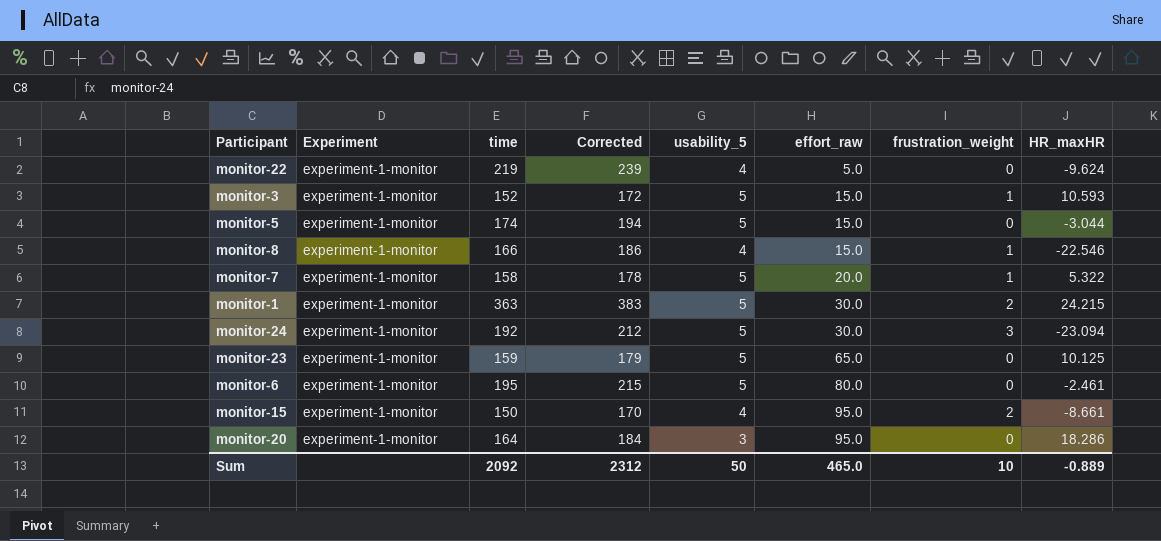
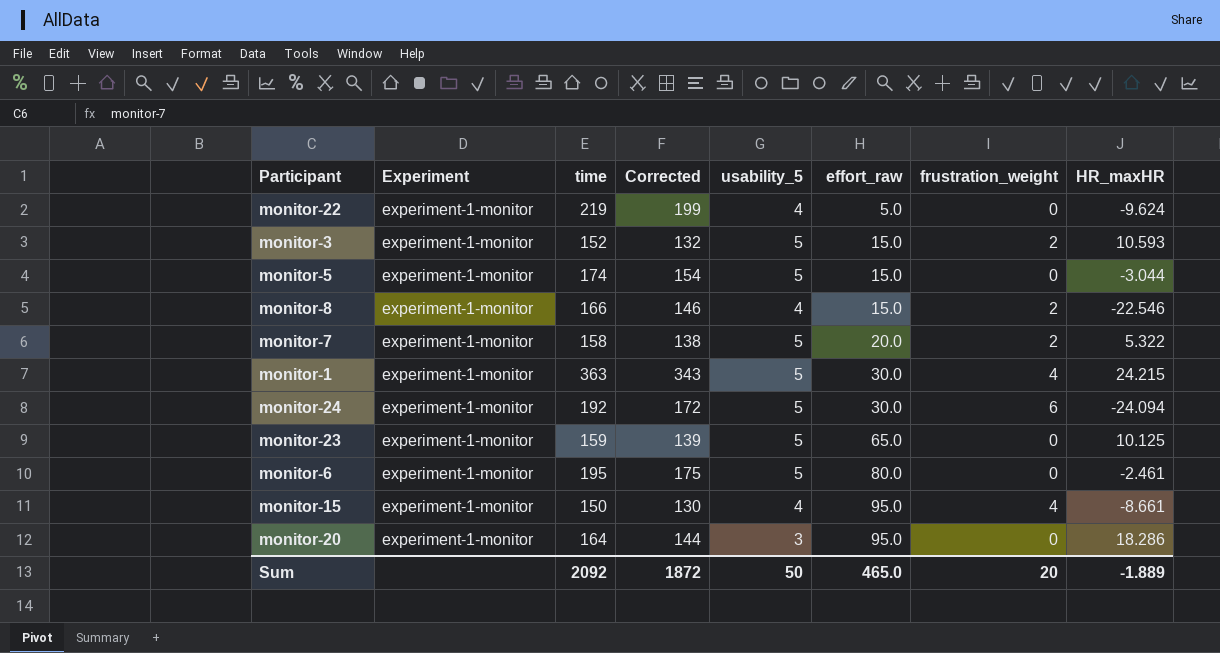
column Corrected | formula: [time] + 20 -> [time] - 20
monitor-3 | frustration_weight: 1 -> 2
monitor-8 | frustration_weight: 1 -> 2
monitor-7 | frustration_weight: 1 -> 2
monitor-1 | frustration_weight: 2 -> 4
monitor-24 | frustration_weight: 3 -> 6
monitor-24 | HR_maxHR: -23.094 -> -24.094
monitor-15 | frustration_weight: 2 -> 4
Sum | Corrected: 2312 -> 1872
Sum | frustration_weight: 10 -> 20
Sum | HR_maxHR: -0.889 -> -1.889

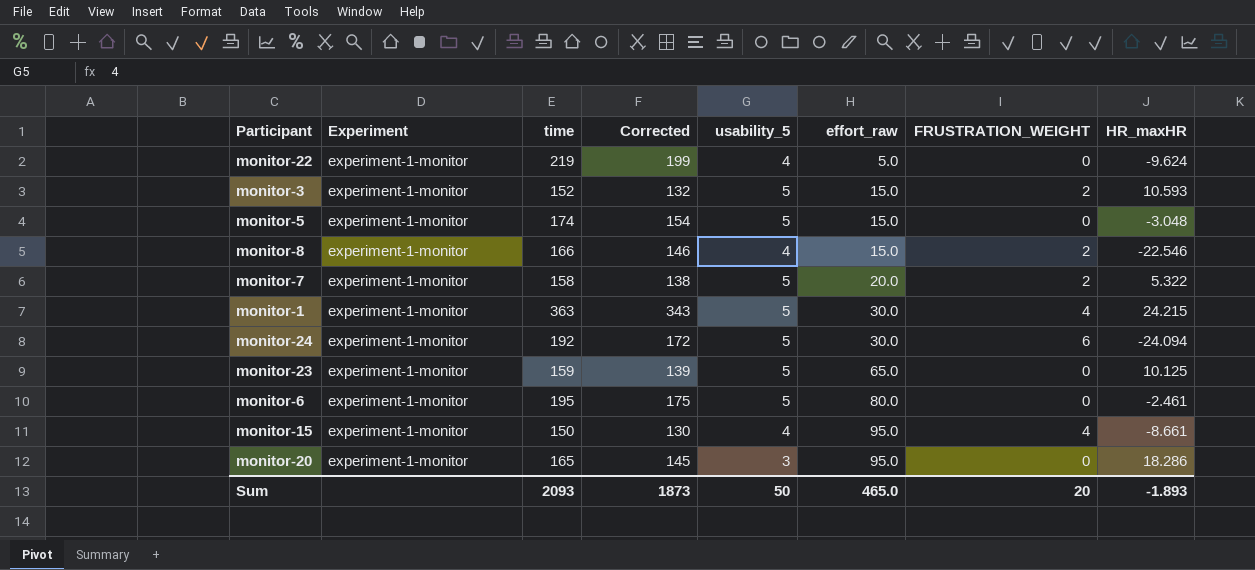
column name: frustration_weight -> FRUSTRATION_WEIGHT
monitor-5 | HR_maxHR: -3.044 -> -3.048
monitor-20 | time: 164 -> 165
monitor-20 | Corrected: 144 -> 145
Sum | time: 2092 -> 2093
Sum | Corrected: 1872 -> 1873
Sum | HR_maxHR: -1.889 -> -1.893

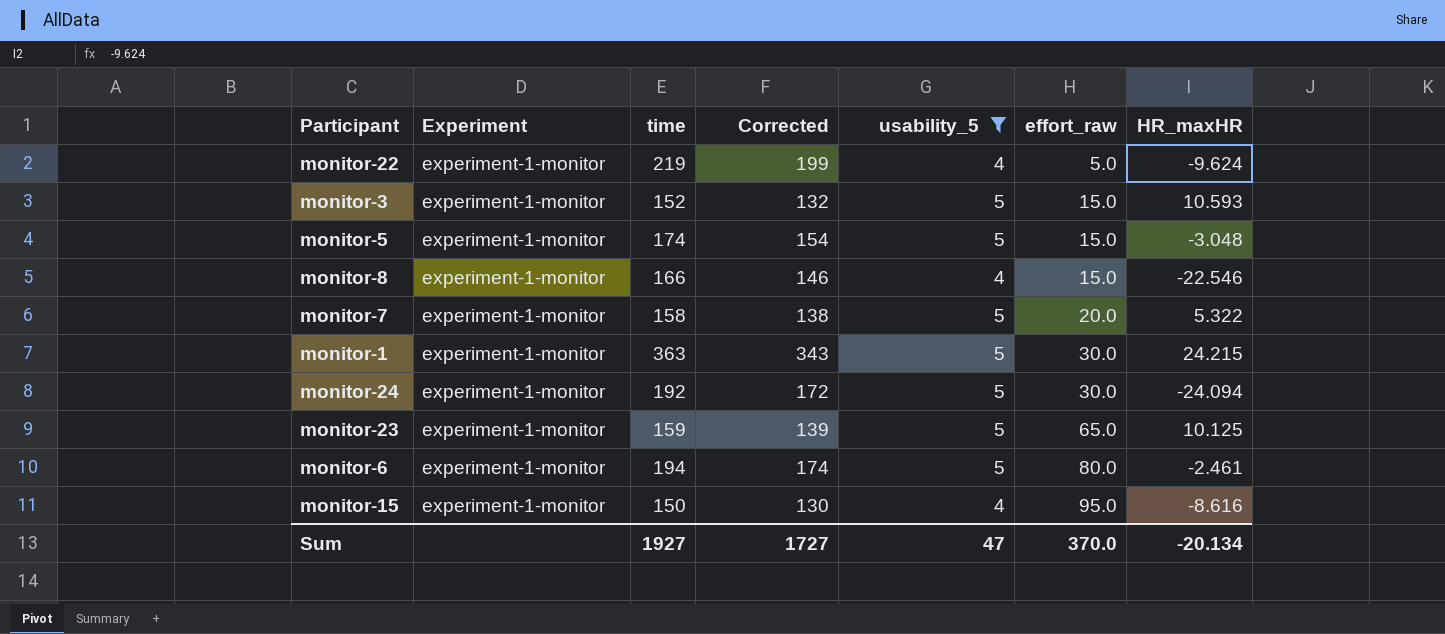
filter: none -> usability_5 != 3
column FRUSTRATION_WEIGHT | position: 7 -> none
monitor-6 | time: 195 -> 194
monitor-6 | Corrected: 175 -> 174
monitor-15 | HR_maxHR: -8.661 -> -8.616
Sum | time: 2093 -> 1927
Sum | Corrected: 1873 -> 1727
Sum | usability_5: 50 -> 47
Sum | effort_raw: 465.0 -> 370.0
Sum | HR_maxHR: -1.893 -> -20.134

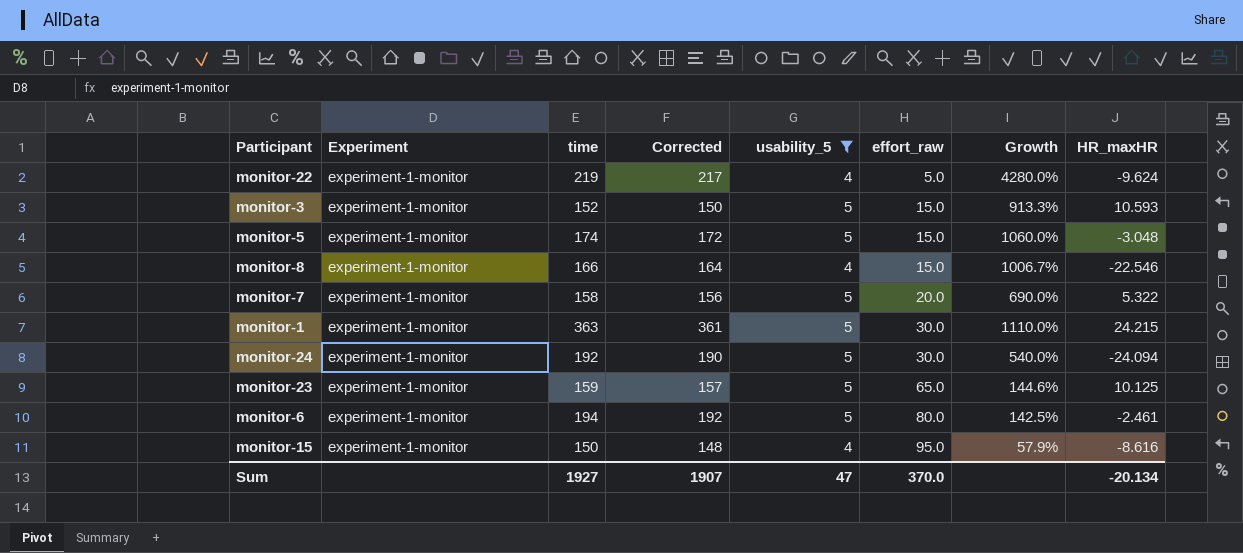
column Corrected | formula: [time] - 20 -> [time] - 2
column Growth | formula: none -> ([time] - [effort_raw]) / [effort_raw]
Sum | Corrected: 1727 -> 1907

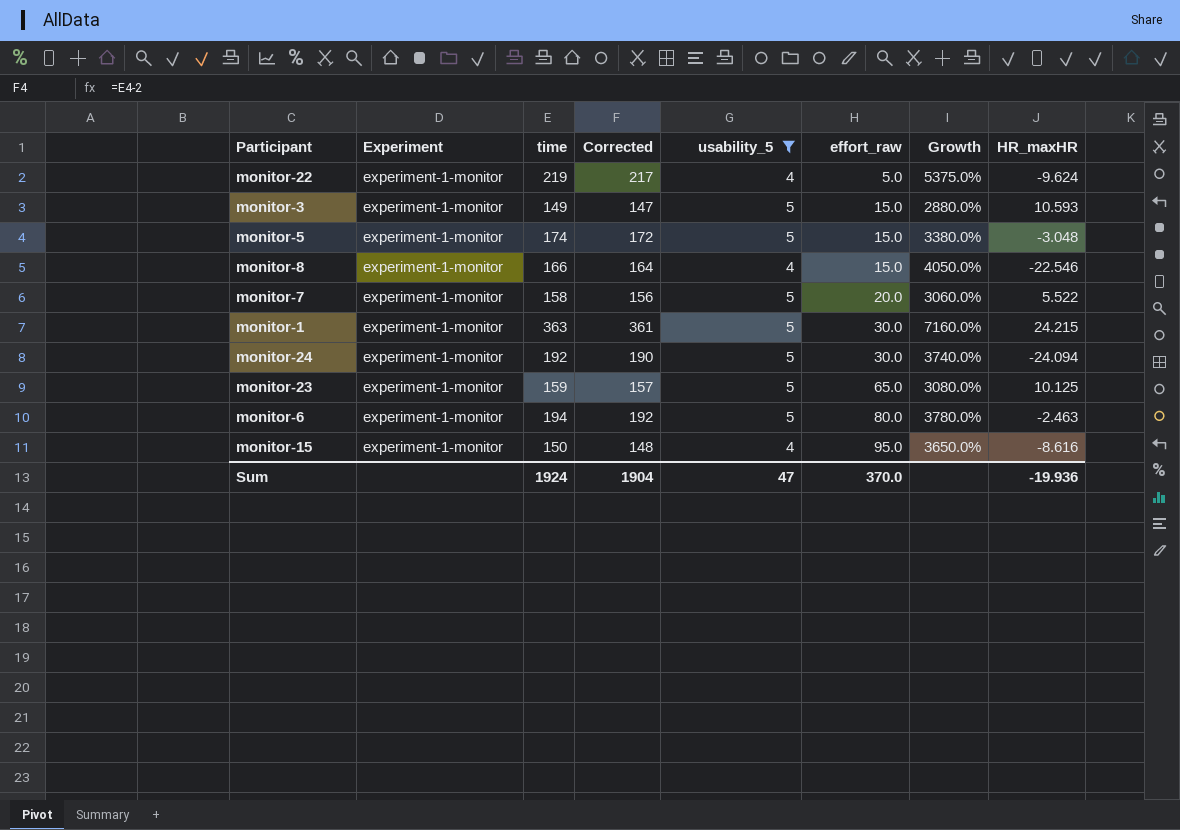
column Growth | formula: ([time] - [effort_raw]) / [effort_raw] -> ([time] - [usability_5]) / [usability_5]
monitor-3 | time: 152 -> 149
monitor-3 | Corrected: 150 -> 147
monitor-7 | HR_maxHR: 5.322 -> 5.522
monitor-6 | HR_maxHR: -2.461 -> -2.463
Sum | time: 1927 -> 1924
Sum | Corrected: 1907 -> 1904
Sum | HR_maxHR: -20.134 -> -19.936

